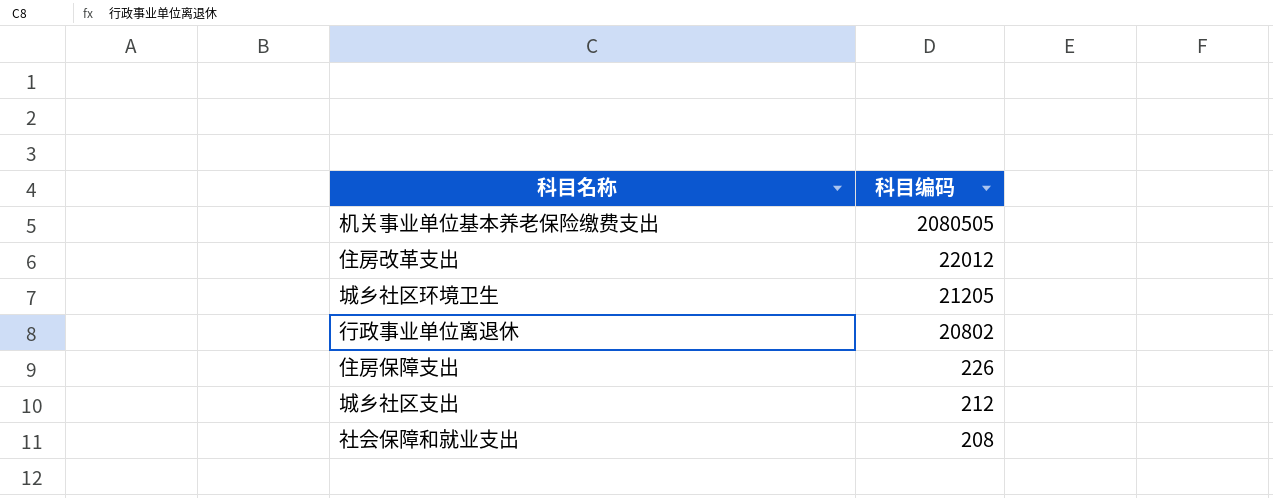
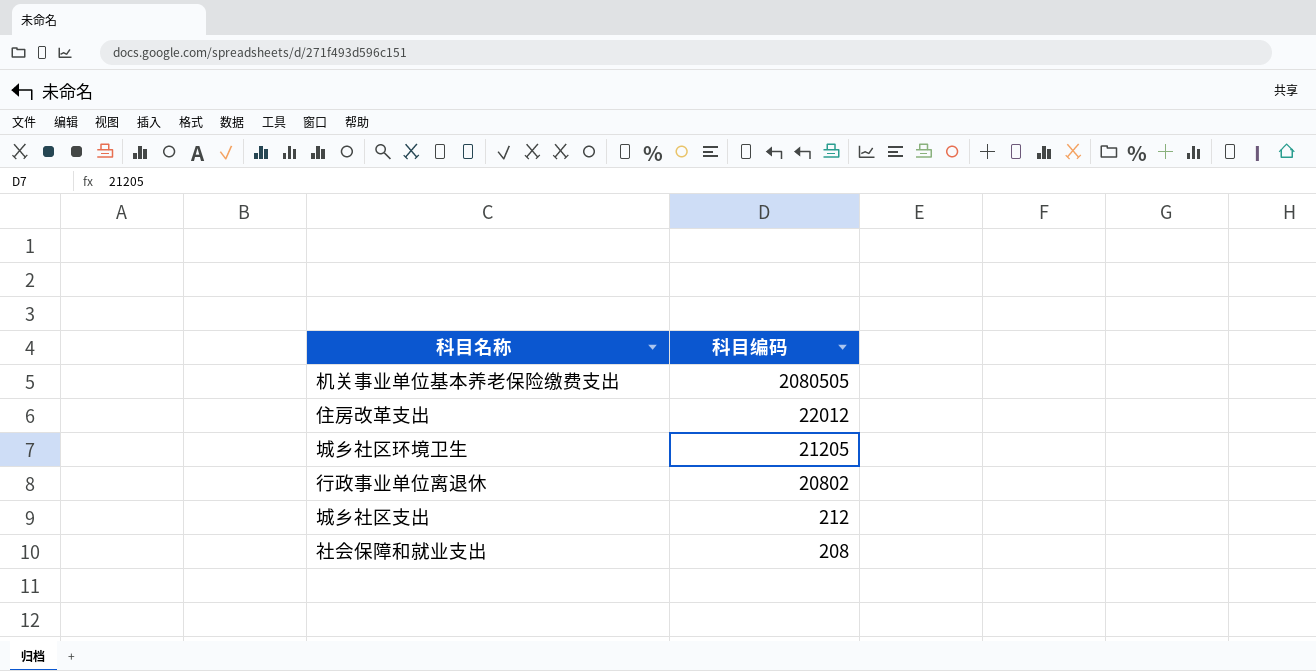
row 住房保障支出: 226 -> none

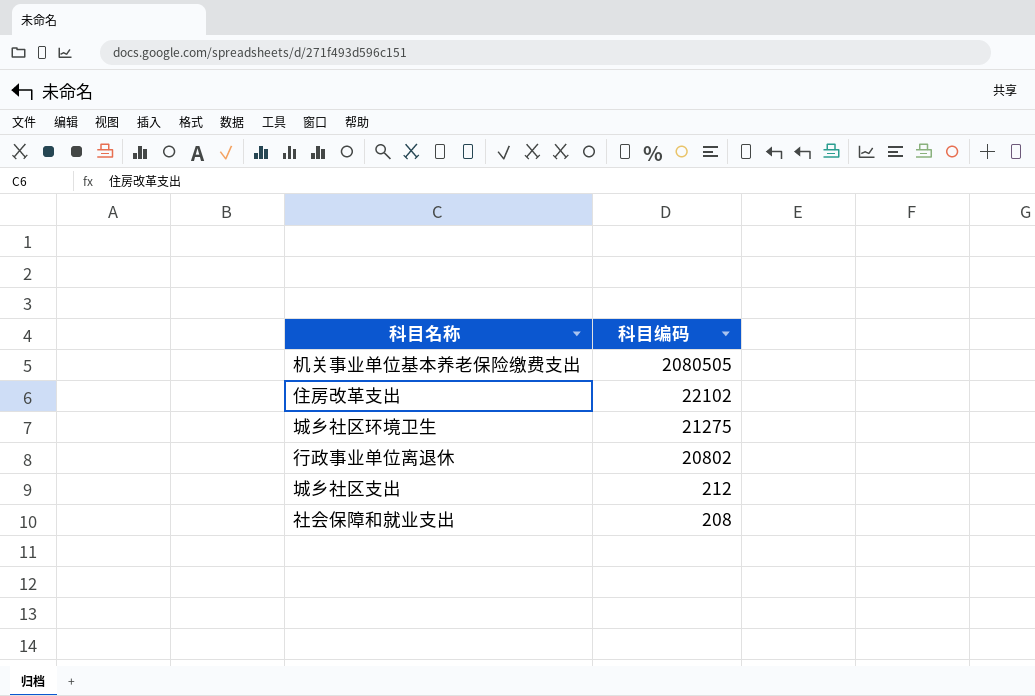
住房改革支出 | 科目编码: 22012 -> 22102
城乡社区环境卫生 | 科目编码: 21205 -> 21275

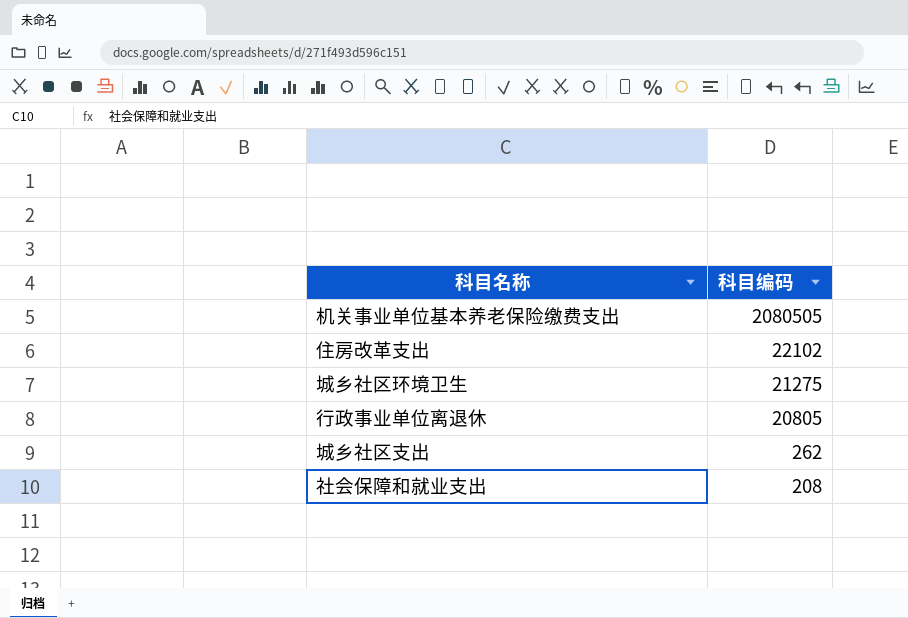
行政事业单位离退休 | 科目编码: 20802 -> 20805
城乡社区支出 | 科目编码: 212 -> 262

